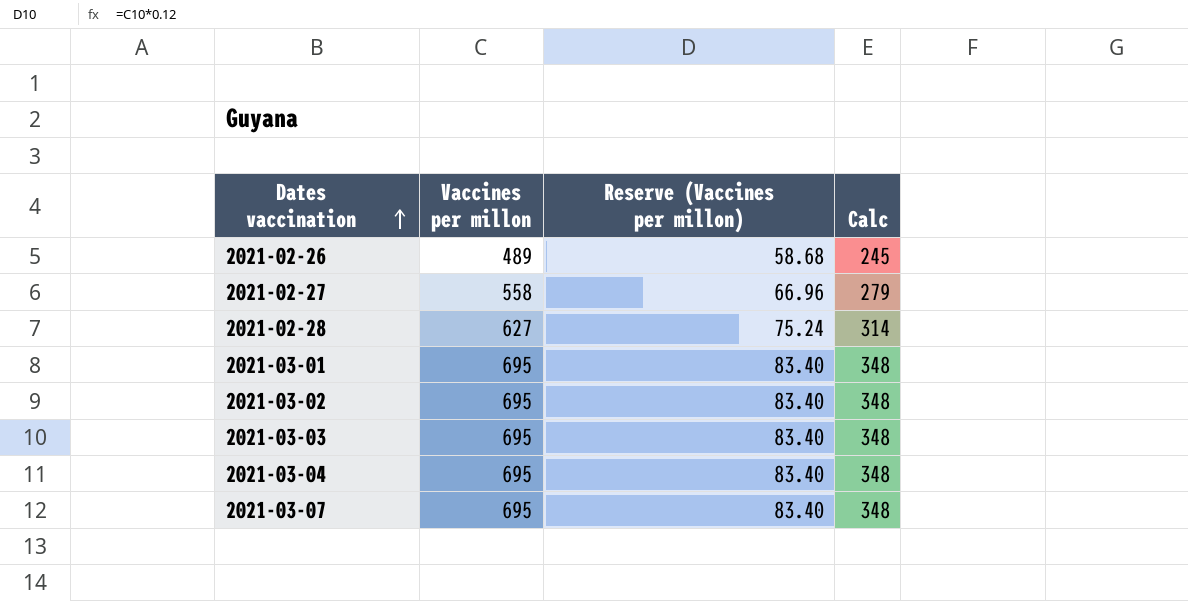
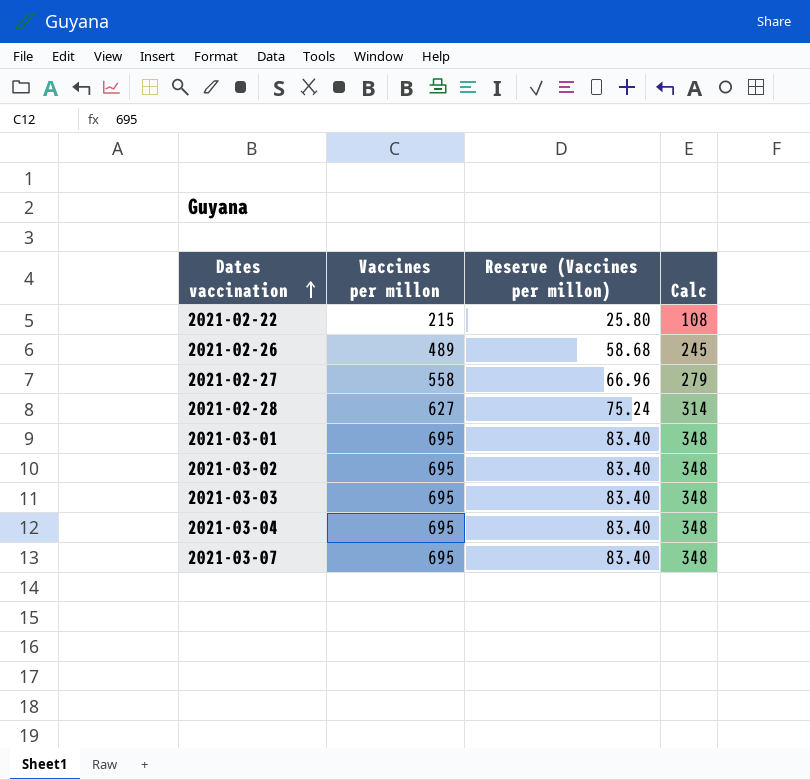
row 2021-02-22: none -> 215 | 25.80 | 108

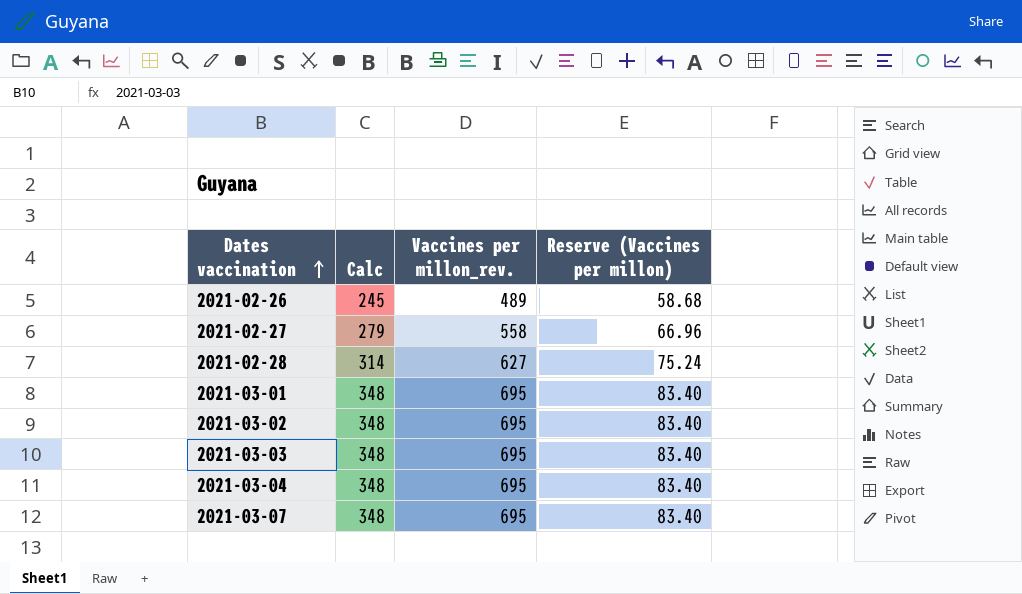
column Calc | position: 4 -> 2
column name: Vaccines per millon -> Vaccines per millon_rev.
row 2021-02-22: 215 | 25.80 | 108 -> none

